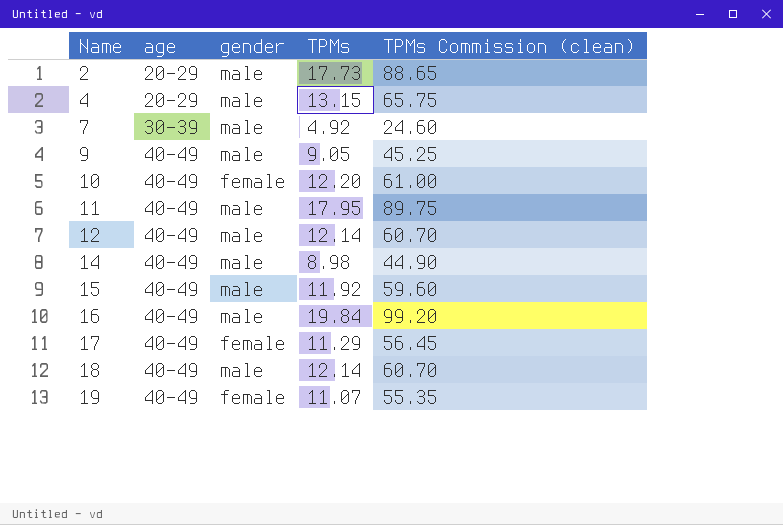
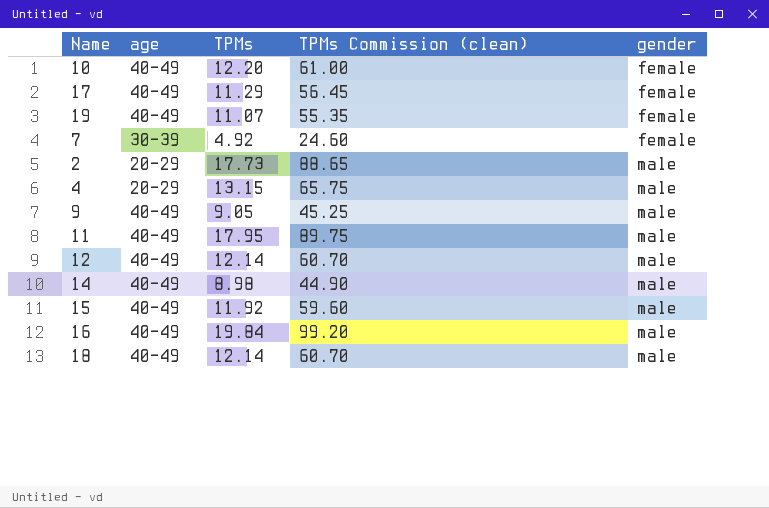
row order: Name ascending -> gender ascending
column gender | position: 3 -> 5
7 | gender: male -> female

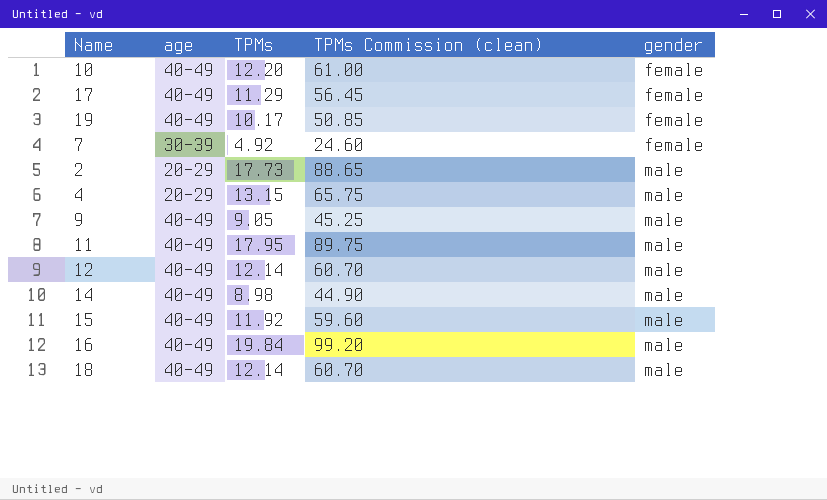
19 | TPMs: 11.07 -> 10.17
19 | TPMs Commission (clean): 55.35 -> 50.85

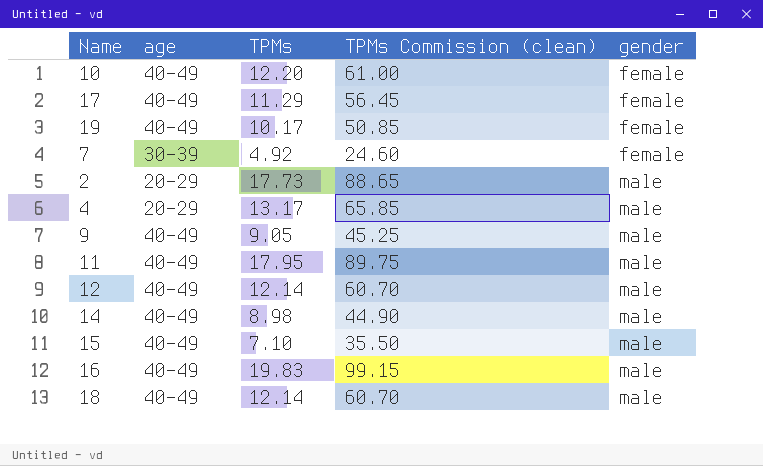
4 | TPMs: 13.15 -> 13.17
4 | TPMs Commission (clean): 65.75 -> 65.85
15 | TPMs: 11.92 -> 7.10
15 | TPMs Commission (clean): 59.60 -> 35.50
16 | TPMs: 19.84 -> 19.83
16 | TPMs Commission (clean): 99.20 -> 99.15

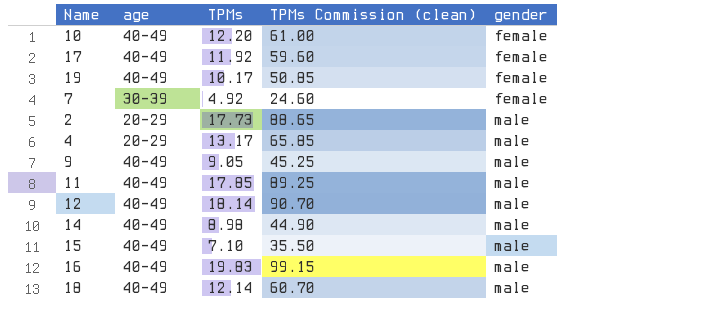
17 | TPMs: 11.29 -> 11.92
17 | TPMs Commission (clean): 56.45 -> 59.60
11 | TPMs: 17.95 -> 17.85
11 | TPMs Commission (clean): 89.75 -> 89.25
12 | TPMs: 12.14 -> 18.14
12 | TPMs Commission (clean): 60.70 -> 90.70

